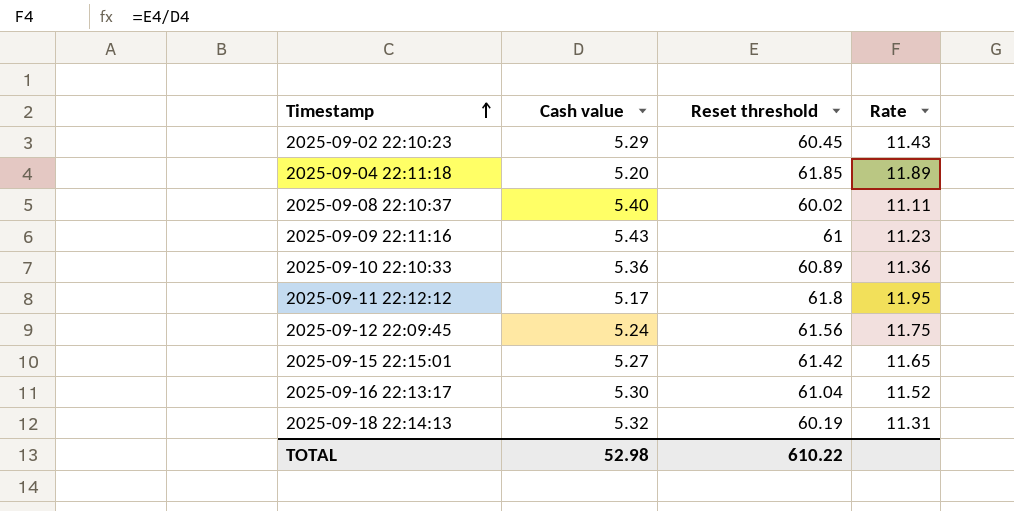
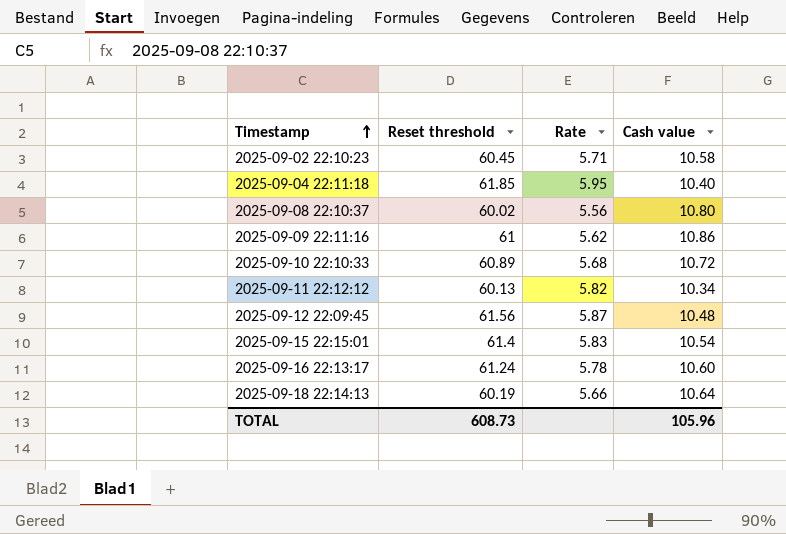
column Cash value | position: 2 -> 4
2025-09-02 22:10:23 | Rate: 11.43 -> 5.71
2025-09-02 22:10:23 | Cash value: 5.29 -> 10.58
2025-09-04 22:11:18 | Rate: 11.89 -> 5.95
2025-09-04 22:11:18 | Cash value: 5.20 -> 10.40
2025-09-08 22:10:37 | Rate: 11.11 -> 5.56
2025-09-08 22:10:37 | Cash value: 5.40 -> 10.80
2025-09-09 22:11:16 | Rate: 11.23 -> 5.62
2025-09-09 22:11:16 | Cash value: 5.43 -> 10.86
2025-09-10 22:10:33 | Rate: 11.36 -> 5.68
2025-09-10 22:10:33 | Cash value: 5.36 -> 10.72
2025-09-11 22:12:12 | Reset threshold: 61.8 -> 60.13
2025-09-11 22:12:12 | Rate: 11.95 -> 5.82
2025-09-11 22:12:12 | Cash value: 5.17 -> 10.34
2025-09-12 22:09:45 | Rate: 11.75 -> 5.87
2025-09-12 22:09:45 | Cash value: 5.24 -> 10.48
2025-09-15 22:15:01 | Reset threshold: 61.42 -> 61.4
2025-09-15 22:15:01 | Rate: 11.65 -> 5.83
2025-09-15 22:15:01 | Cash value: 5.27 -> 10.54
2025-09-16 22:13:17 | Reset threshold: 61.04 -> 61.24
2025-09-16 22:13:17 | Rate: 11.52 -> 5.78
2025-09-16 22:13:17 | Cash value: 5.30 -> 10.60
2025-09-18 22:14:13 | Rate: 11.31 -> 5.66
2025-09-18 22:14:13 | Cash value: 5.32 -> 10.64
TOTAL | Reset threshold: 610.22 -> 608.73
TOTAL | Cash value: 52.98 -> 105.96

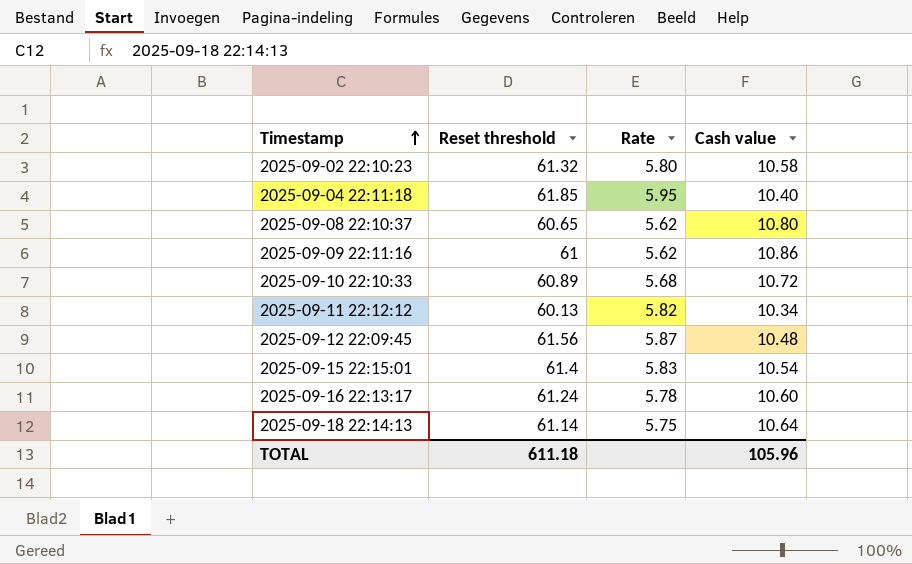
2025-09-02 22:10:23 | Reset threshold: 60.45 -> 61.32
2025-09-02 22:10:23 | Rate: 5.71 -> 5.80
2025-09-08 22:10:37 | Reset threshold: 60.02 -> 60.65
2025-09-08 22:10:37 | Rate: 5.56 -> 5.62
2025-09-18 22:14:13 | Reset threshold: 60.19 -> 61.14
2025-09-18 22:14:13 | Rate: 5.66 -> 5.75
TOTAL | Reset threshold: 608.73 -> 611.18

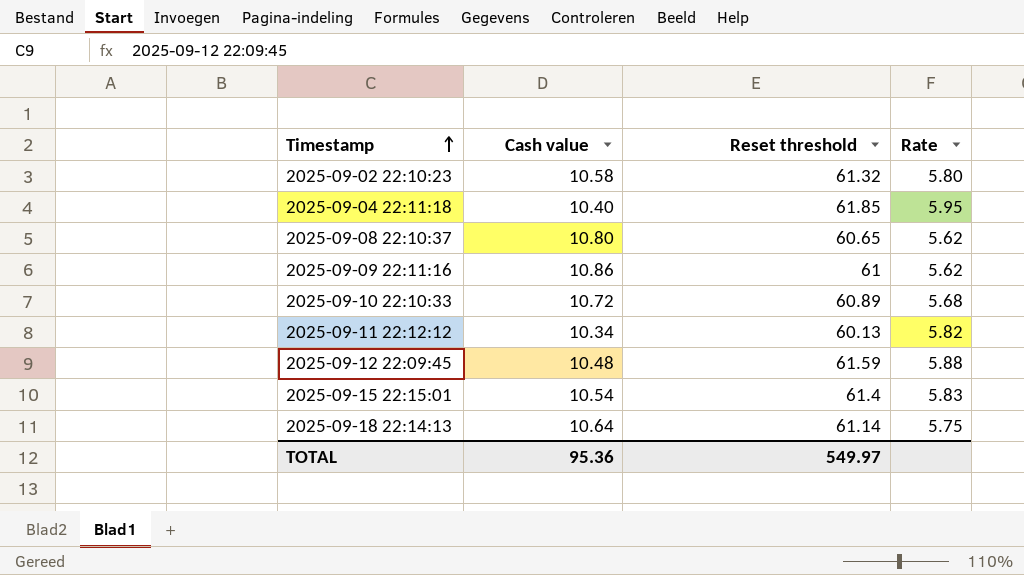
column Cash value | position: 4 -> 2
row 2025-09-16 22:13:17: 61.24 | 5.78 | 10.60 -> none
2025-09-12 22:09:45 | Reset threshold: 61.56 -> 61.59
2025-09-12 22:09:45 | Rate: 5.87 -> 5.88
TOTAL | Cash value: 105.96 -> 95.36
TOTAL | Reset threshold: 611.18 -> 549.97

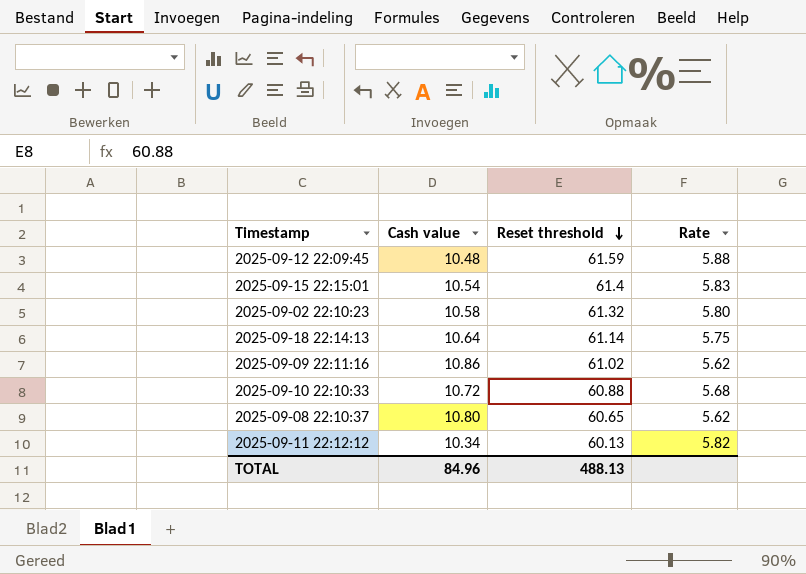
row order: Timestamp ascending -> Reset threshold descending
row 2025-09-04 22:11:18: 10.40 | 61.85 | 5.95 -> none
2025-09-09 22:11:16 | Reset threshold: 61 -> 61.02
2025-09-10 22:10:33 | Reset threshold: 60.89 -> 60.88
TOTAL | Cash value: 95.36 -> 84.96
TOTAL | Reset threshold: 549.97 -> 488.13

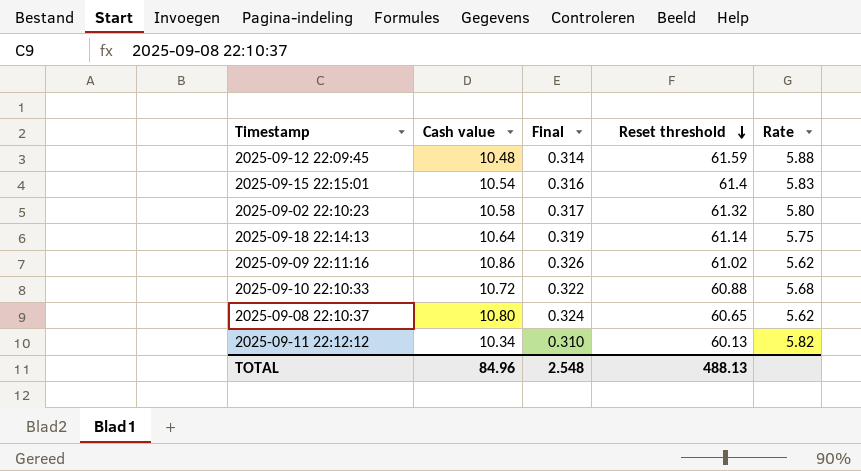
column Final | formula: none -> [Cash value] * 0.03

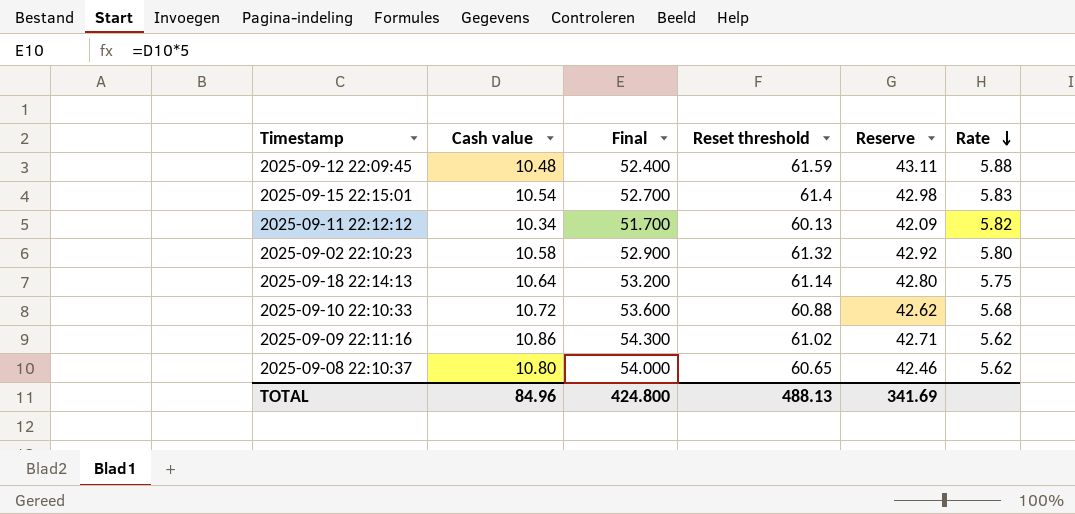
row order: Reset threshold descending -> Rate descending
column Final | formula: [Cash value] * 0.03 -> [Cash value] * 5
column Reserve | formula: none -> [Reset threshold] * 0.7
TOTAL | Final: 2.548 -> 424.800

